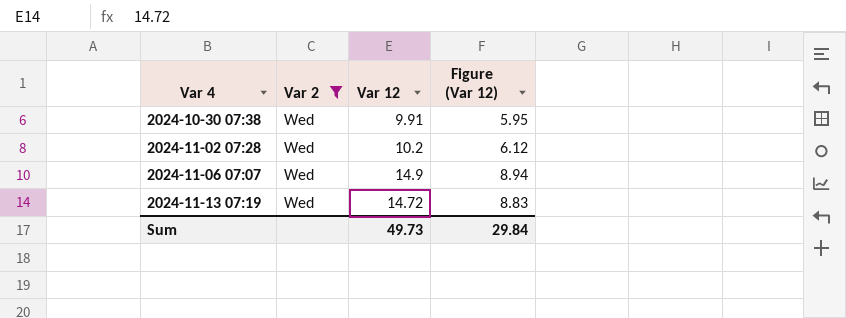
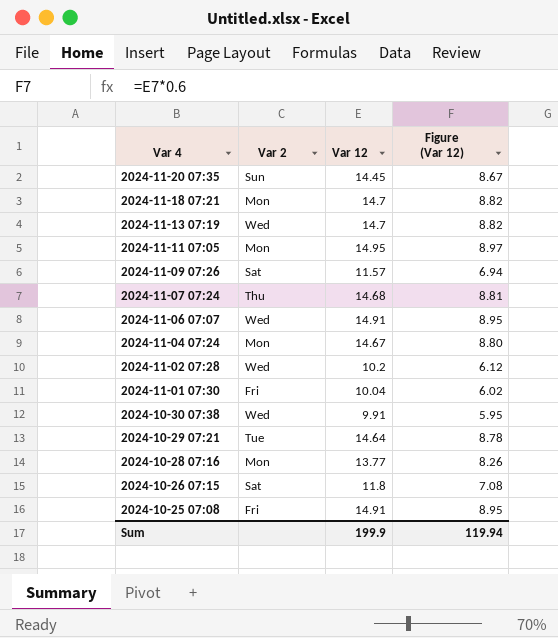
filter: Var 2 = Wed -> none
row order: Var 4 ascending -> Var 4 descending
2024-11-13 07:19 | Var 12: 14.72 -> 14.7
2024-11-13 07:19 | Figure (Var 12): 8.83 -> 8.82
2024-11-06 07:07 | Var 12: 14.9 -> 14.91
2024-11-06 07:07 | Figure (Var 12): 8.94 -> 8.95
Sum | Var 12: 49.73 -> 199.9
Sum | Figure (Var 12): 29.84 -> 119.94

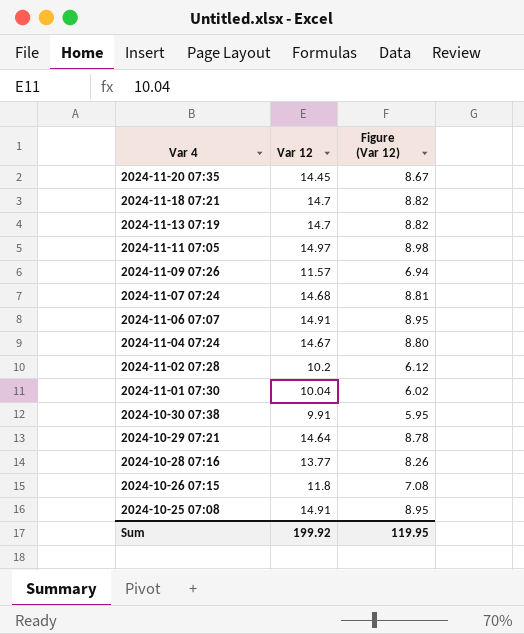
column Var 2 | position: 2 -> none
2024-11-11 07:05 | Var 12: 14.95 -> 14.97
2024-11-11 07:05 | Figure (Var 12): 8.97 -> 8.98
Sum | Var 12: 199.9 -> 199.92
Sum | Figure (Var 12): 119.94 -> 119.95

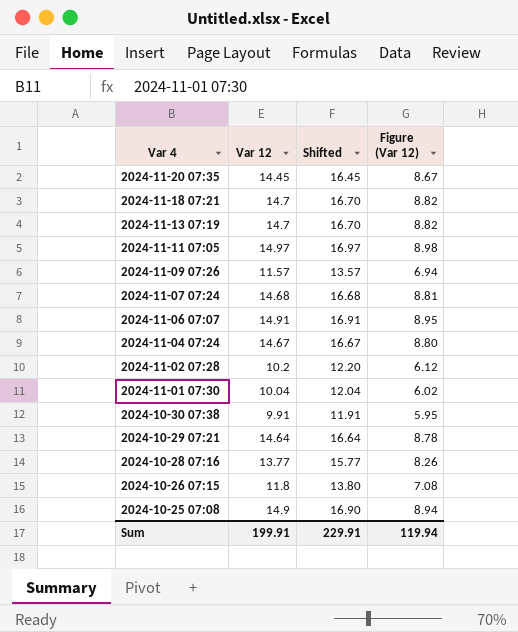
column Shifted | formula: none -> [Var 12] + 2
2024-10-25 07:08 | Var 12: 14.91 -> 14.9
2024-10-25 07:08 | Figure (Var 12): 8.95 -> 8.94
Sum | Var 12: 199.92 -> 199.91
Sum | Figure (Var 12): 119.95 -> 119.94

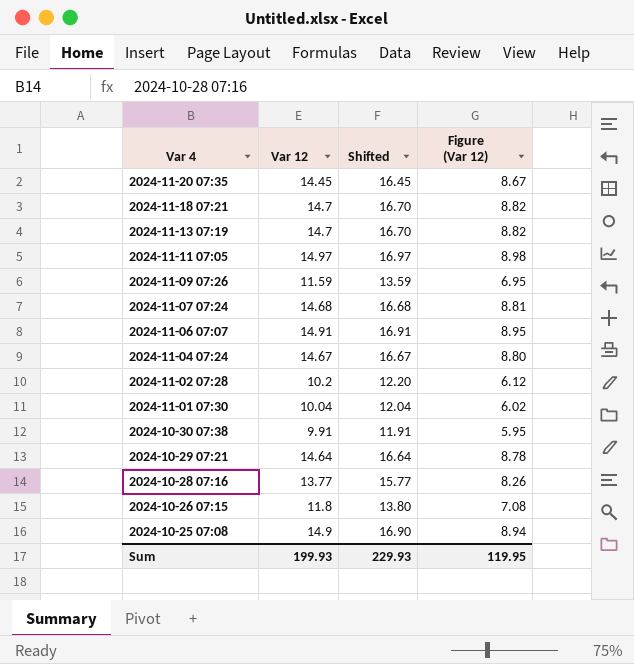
2024-11-09 07:26 | Var 12: 11.57 -> 11.59
2024-11-09 07:26 | Shifted: 13.57 -> 13.59
2024-11-09 07:26 | Figure (Var 12): 6.94 -> 6.95
Sum | Var 12: 199.91 -> 199.93
Sum | Shifted: 229.91 -> 229.93
Sum | Figure (Var 12): 119.94 -> 119.95

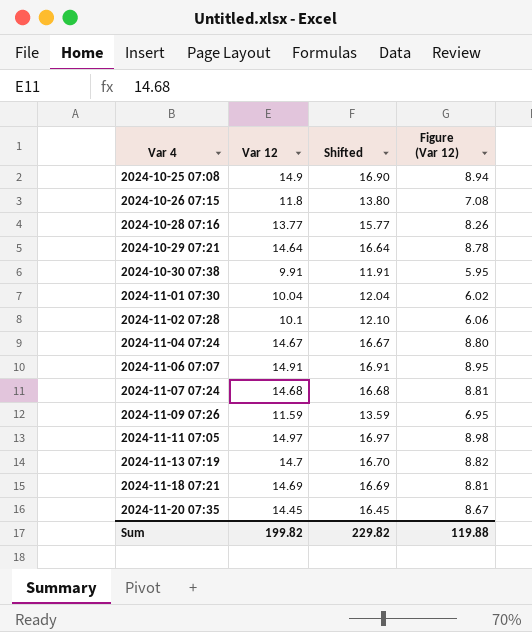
row order: Var 4 descending -> Var 4 ascending
2024-11-02 07:28 | Var 12: 10.2 -> 10.1
2024-11-02 07:28 | Shifted: 12.20 -> 12.10
2024-11-02 07:28 | Figure (Var 12): 6.12 -> 6.06
2024-11-18 07:21 | Var 12: 14.7 -> 14.69
2024-11-18 07:21 | Shifted: 16.70 -> 16.69
2024-11-18 07:21 | Figure (Var 12): 8.82 -> 8.81
Sum | Var 12: 199.93 -> 199.82
Sum | Shifted: 229.93 -> 229.82
Sum | Figure (Var 12): 119.95 -> 119.88

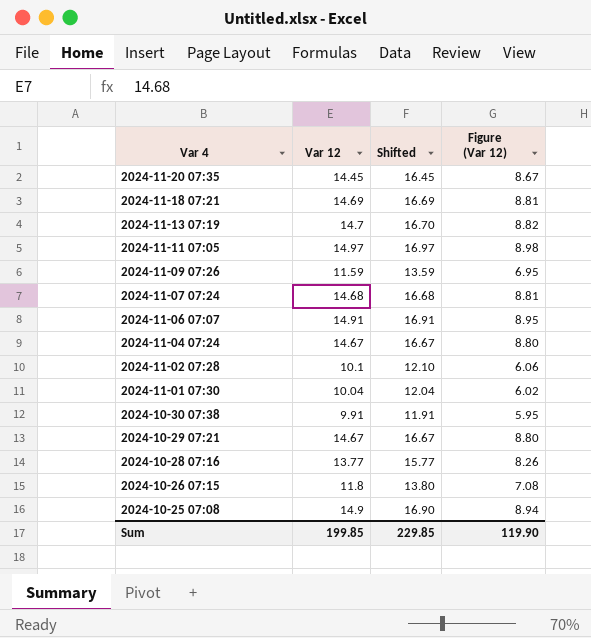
row order: Var 4 ascending -> Var 4 descending
2024-10-29 07:21 | Var 12: 14.64 -> 14.67
2024-10-29 07:21 | Shifted: 16.64 -> 16.67
2024-10-29 07:21 | Figure (Var 12): 8.78 -> 8.80
Sum | Var 12: 199.82 -> 199.85
Sum | Shifted: 229.82 -> 229.85
Sum | Figure (Var 12): 119.88 -> 119.90

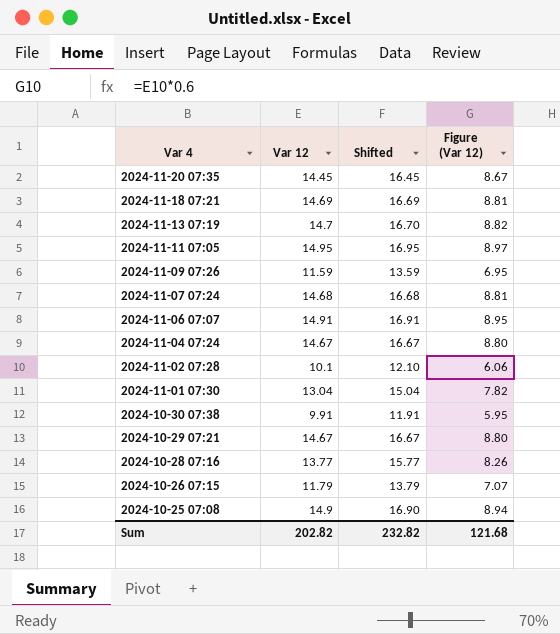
2024-11-11 07:05 | Var 12: 14.97 -> 14.95
2024-11-11 07:05 | Shifted: 16.97 -> 16.95
2024-11-11 07:05 | Figure (Var 12): 8.98 -> 8.97
2024-11-01 07:30 | Var 12: 10.04 -> 13.04
2024-11-01 07:30 | Shifted: 12.04 -> 15.04
2024-11-01 07:30 | Figure (Var 12): 6.02 -> 7.82
2024-10-26 07:15 | Var 12: 11.8 -> 11.79
2024-10-26 07:15 | Shifted: 13.80 -> 13.79
2024-10-26 07:15 | Figure (Var 12): 7.08 -> 7.07
Sum | Var 12: 199.85 -> 202.82
Sum | Shifted: 229.85 -> 232.82
Sum | Figure (Var 12): 119.90 -> 121.68

